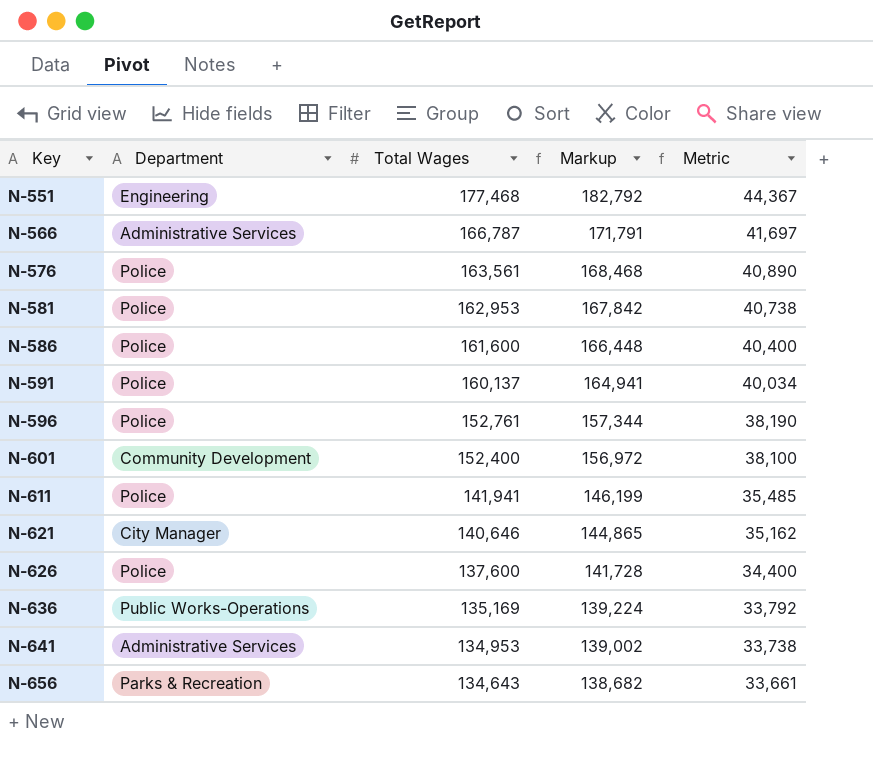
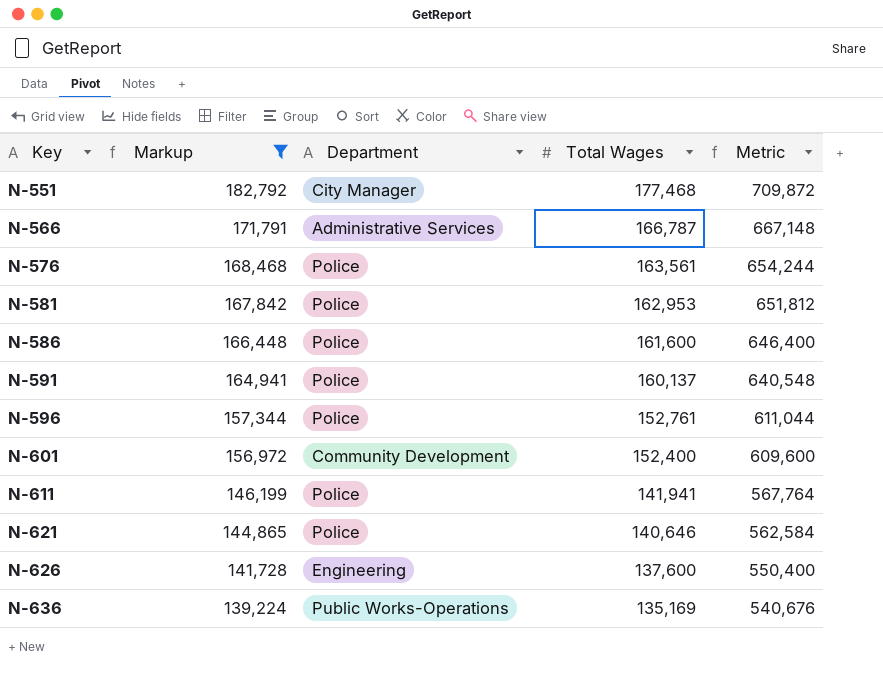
filter: none -> Markup >= 139,224
column Markup | position: 4 -> 2
column Metric | formula: [Total Wages] * 0.25 -> [Total Wages] * 4
N-551 | Department: Engineering -> City Manager
N-621 | Department: City Manager -> Police
N-626 | Department: Police -> Engineering

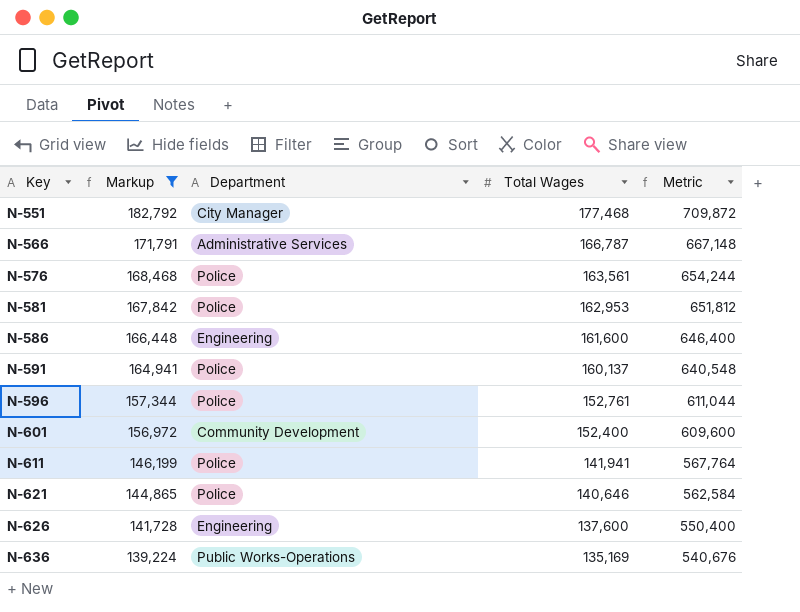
N-586 | Department: Police -> Engineering

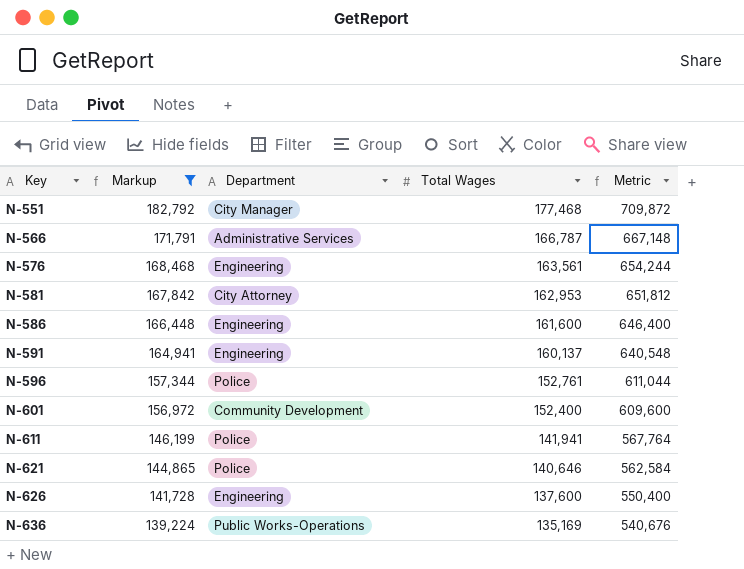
N-576 | Department: Police -> Engineering
N-581 | Department: Police -> City Attorney
N-591 | Department: Police -> Engineering

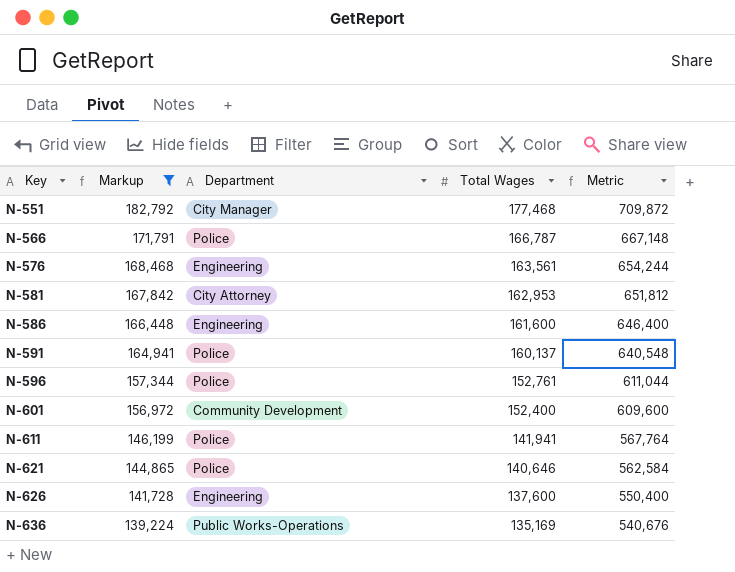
N-566 | Department: Administrative Services -> Police
N-591 | Department: Engineering -> Police

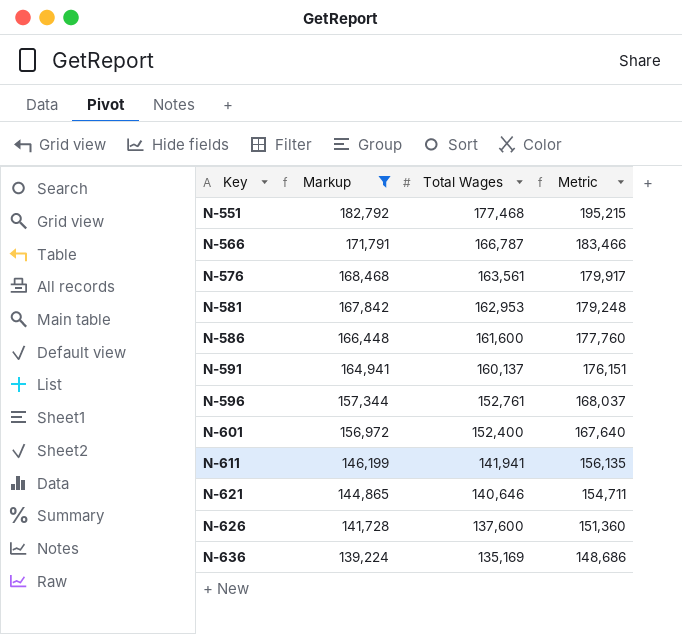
column Department | position: 3 -> none
column Metric | formula: [Total Wages] * 4 -> [Total Wages] * 1.1

